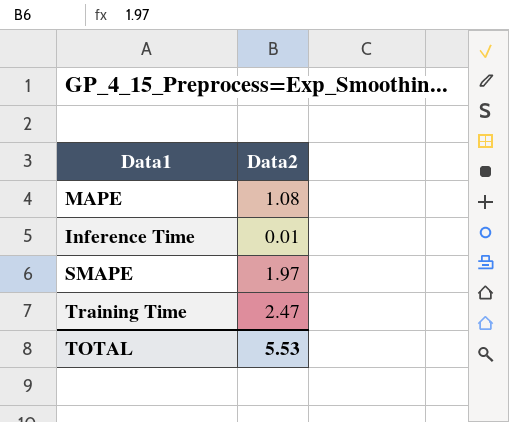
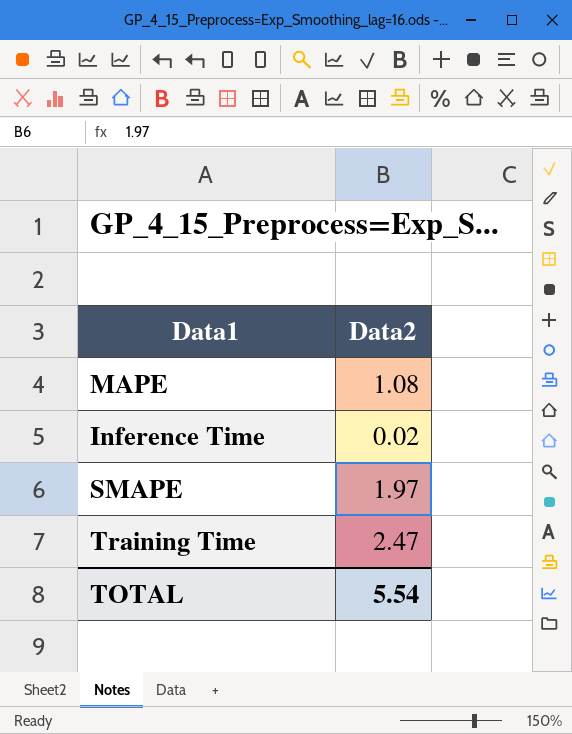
Inference Time | Data2: 0.01 -> 0.02
TOTAL | Data2: 5.53 -> 5.54

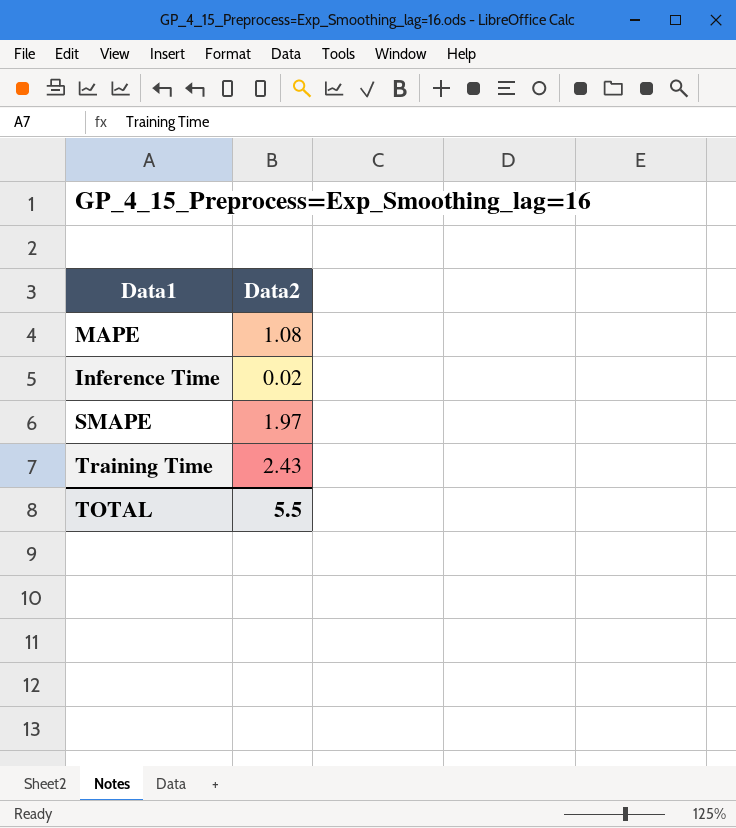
Training Time | Data2: 2.47 -> 2.43
TOTAL | Data2: 5.54 -> 5.5

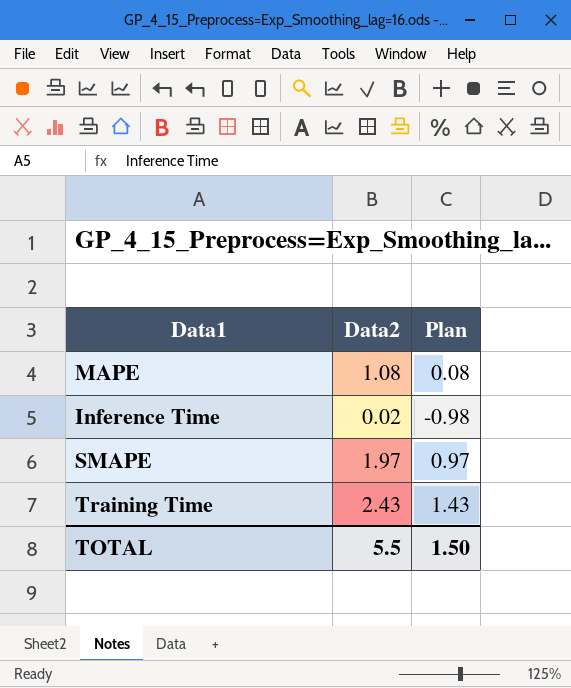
column Plan | formula: none -> [Data2] - 1

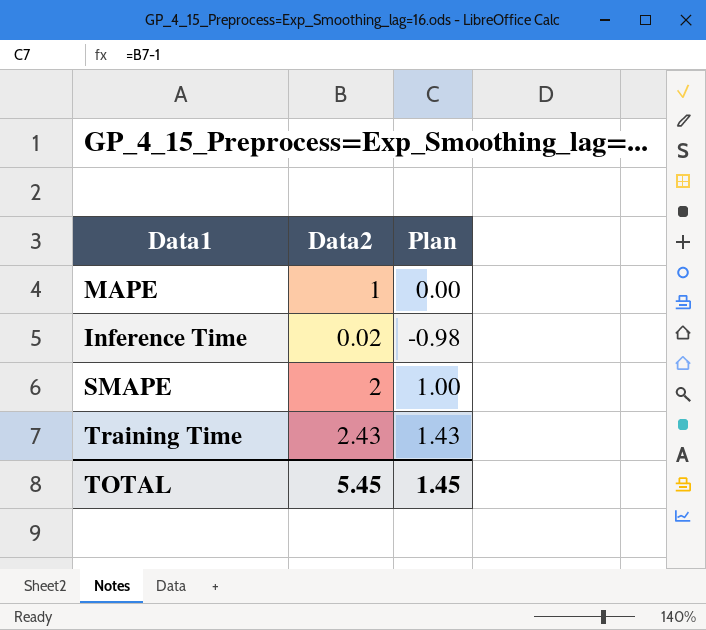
MAPE | Data2: 1.08 -> 1
MAPE | Plan: 0.08 -> 0.00
SMAPE | Data2: 1.97 -> 2
SMAPE | Plan: 0.97 -> 1.00
TOTAL | Data2: 5.5 -> 5.45
TOTAL | Plan: 1.50 -> 1.45

